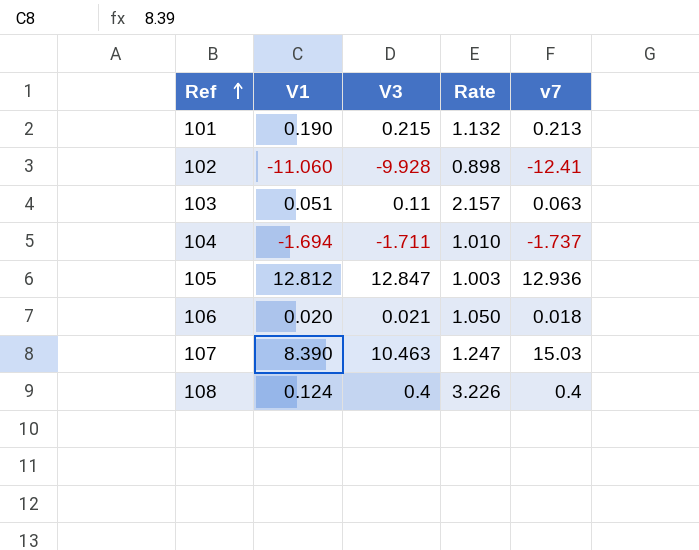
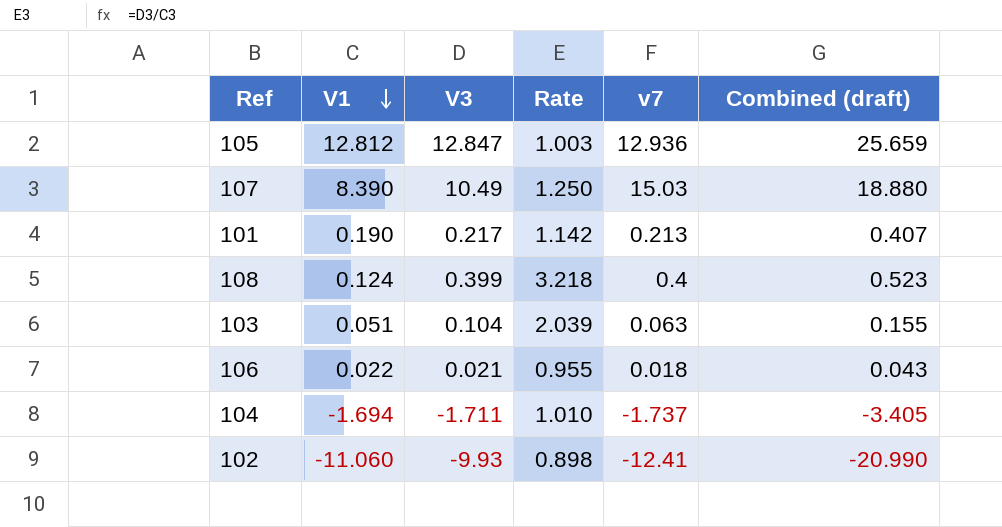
row order: Ref ascending -> V1 descending
column Combined (draft) | formula: none -> [V1] + [V3]
107 | V3: 10.463 -> 10.49
107 | Rate: 1.247 -> 1.250
101 | V3: 0.215 -> 0.217
101 | Rate: 1.132 -> 1.142
108 | V3: 0.4 -> 0.399
108 | Rate: 3.226 -> 3.218
103 | V3: 0.11 -> 0.104
103 | Rate: 2.157 -> 2.039
106 | V1: 0.020 -> 0.022
106 | Rate: 1.050 -> 0.955
102 | V3: -9.928 -> -9.93

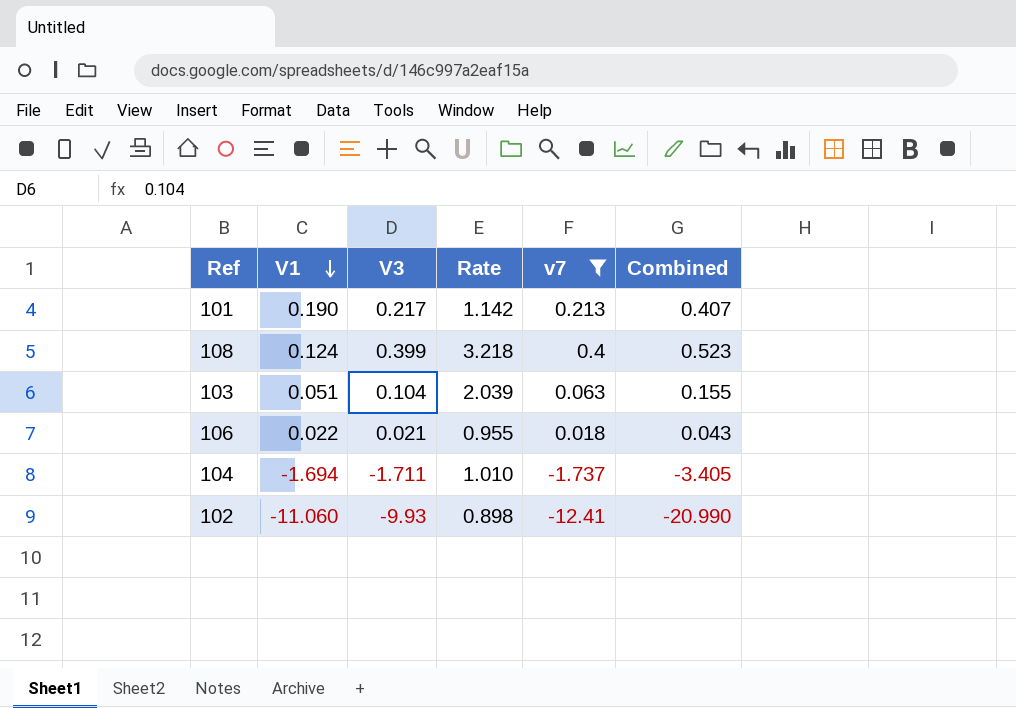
filter: none -> v7 <= 0.4
column name: Combined (draft) -> Combined

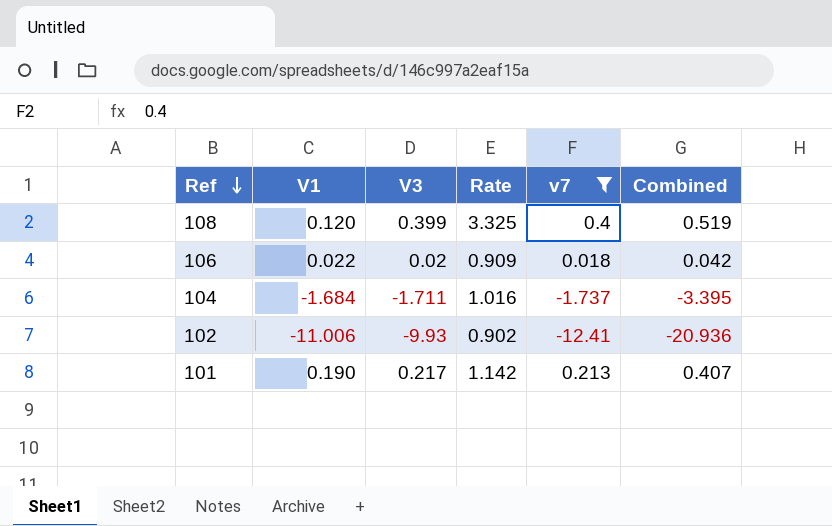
row order: V1 descending -> Ref descending
row 103: 0.051 | 0.104 | 2.039 | 0.063 | 0.155 -> none
108 | V1: 0.124 -> 0.120
108 | Rate: 3.218 -> 3.325
108 | Combined: 0.523 -> 0.519
106 | V3: 0.021 -> 0.02
106 | Rate: 0.955 -> 0.909
106 | Combined: 0.043 -> 0.042
104 | V1: -1.694 -> -1.684
104 | Rate: 1.010 -> 1.016
104 | Combined: -3.405 -> -3.395
102 | V1: -11.060 -> -11.006
102 | Rate: 0.898 -> 0.902
102 | Combined: -20.990 -> -20.936

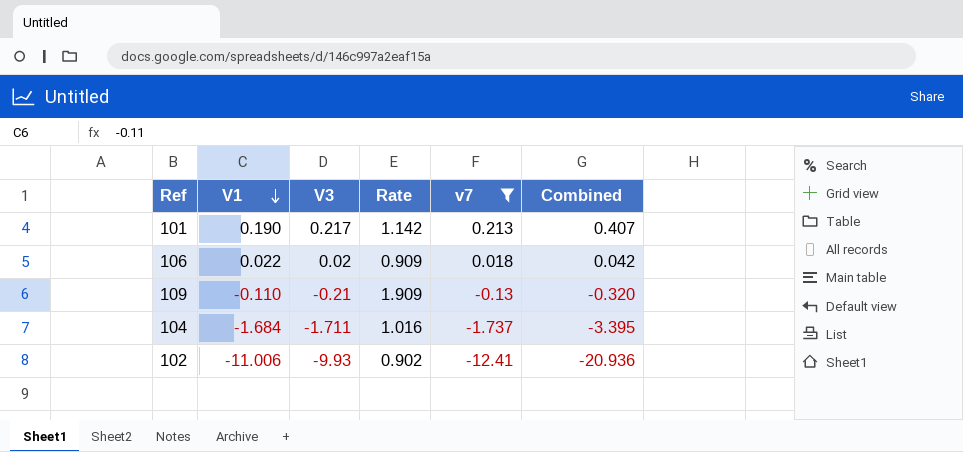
row order: Ref descending -> V1 descending
row 108: 0.120 | 0.399 | 3.325 | 0.4 | 0.519 -> none
row 109: none -> -0.110 | -0.21 | 1.909 | -0.13 | -0.320

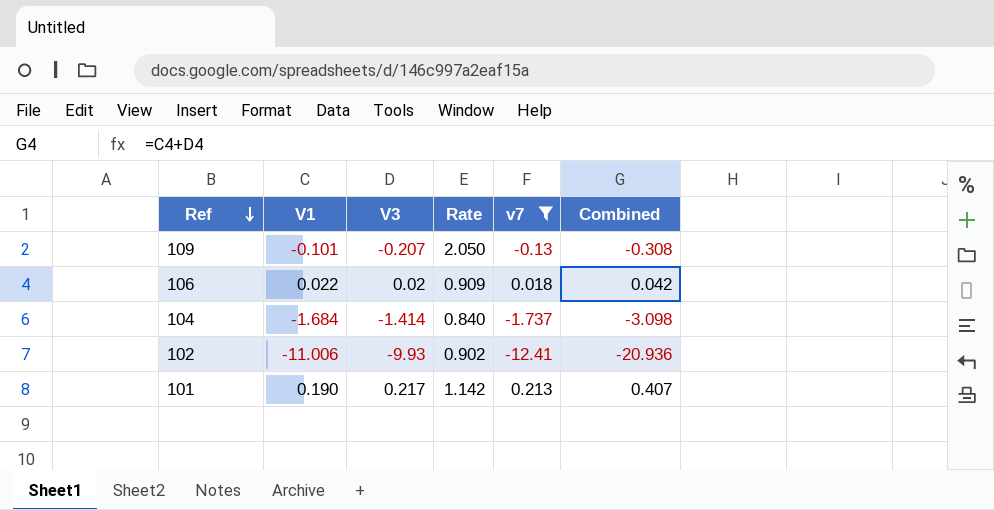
row order: V1 descending -> Ref descending
109 | V1: -0.110 -> -0.101
109 | V3: -0.21 -> -0.207
109 | Rate: 1.909 -> 2.050
109 | Combined: -0.320 -> -0.308
104 | V3: -1.711 -> -1.414
104 | Rate: 1.016 -> 0.840
104 | Combined: -3.395 -> -3.098

